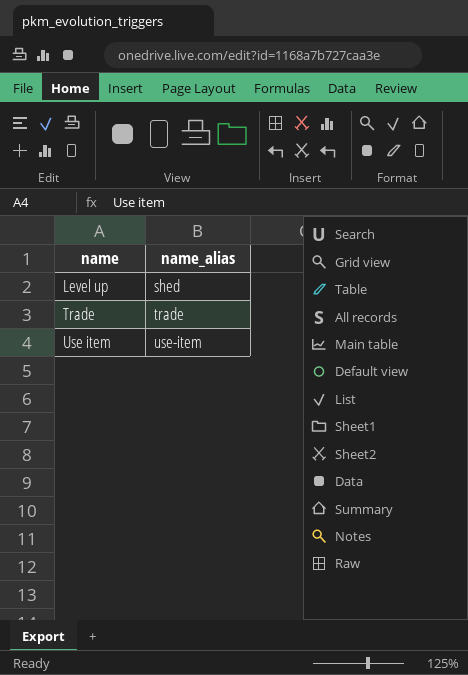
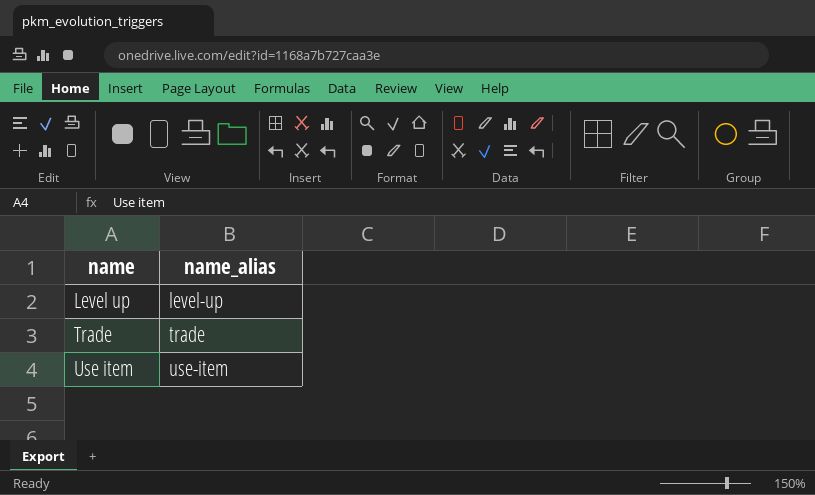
Level up | name_alias: shed -> level-up

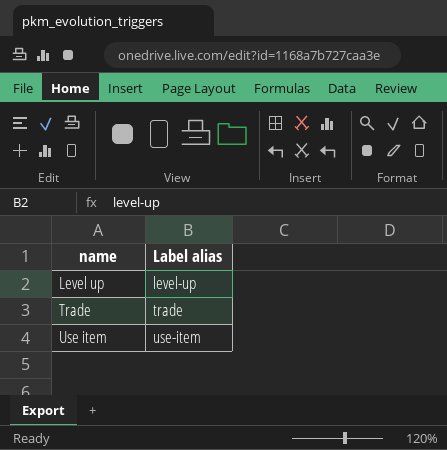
column name: name_alias -> Label alias

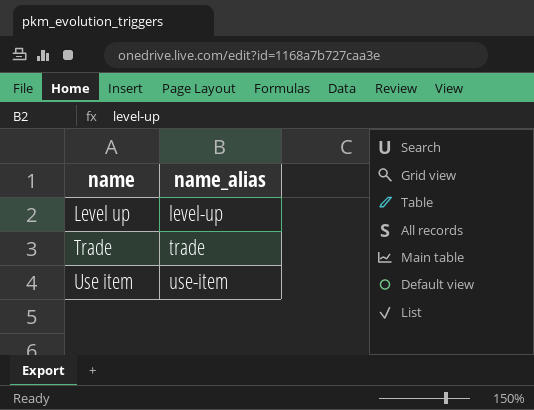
column name: Label alias -> name_alias

